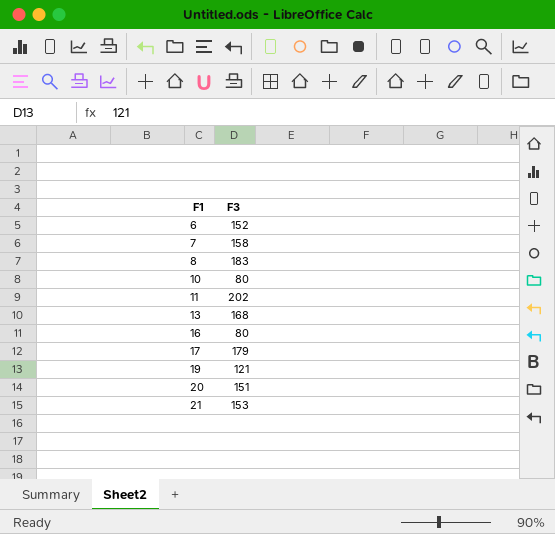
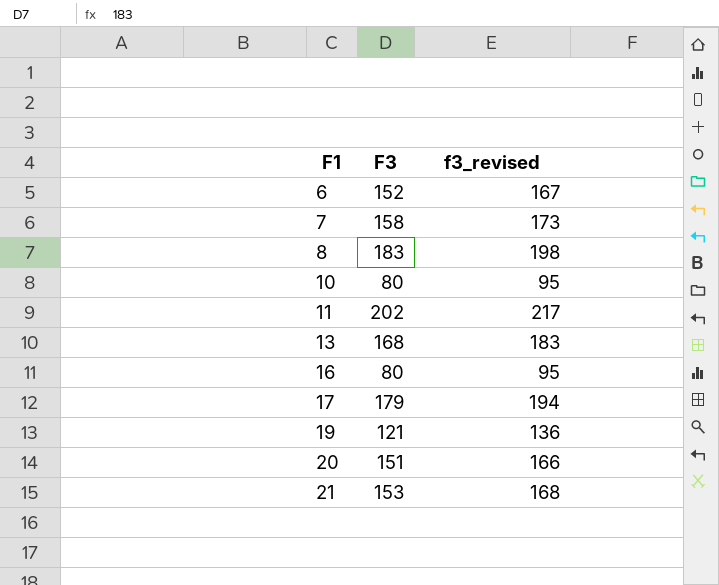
column f3_revised | formula: none -> [F3] + 15

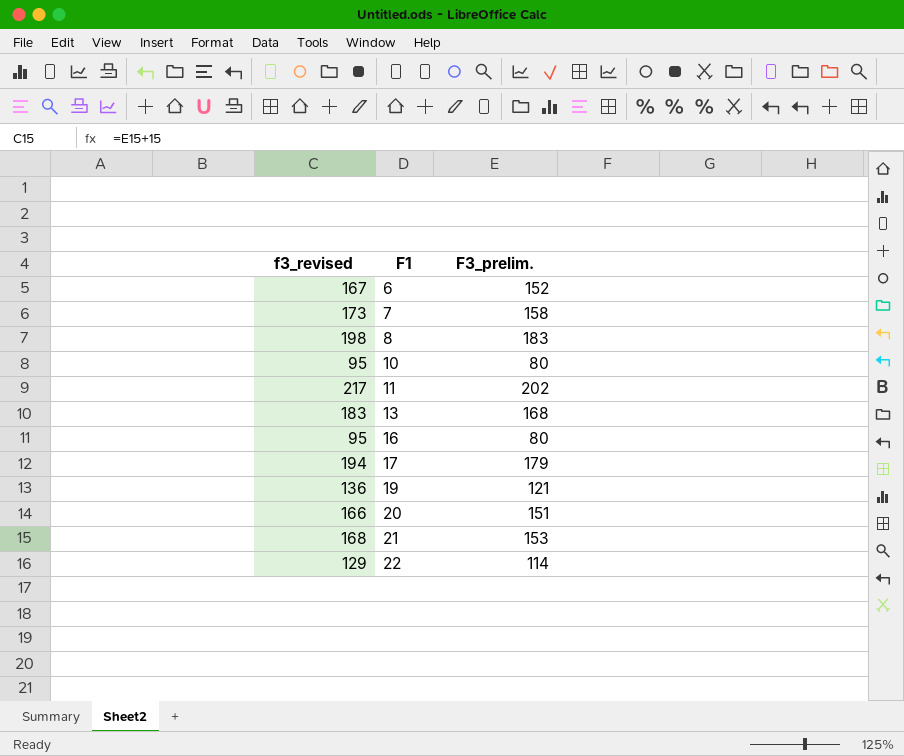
column f3_revised | position: 3 -> 1
column name: F3 -> F3_prelim.
row 22: none -> 129 | 114

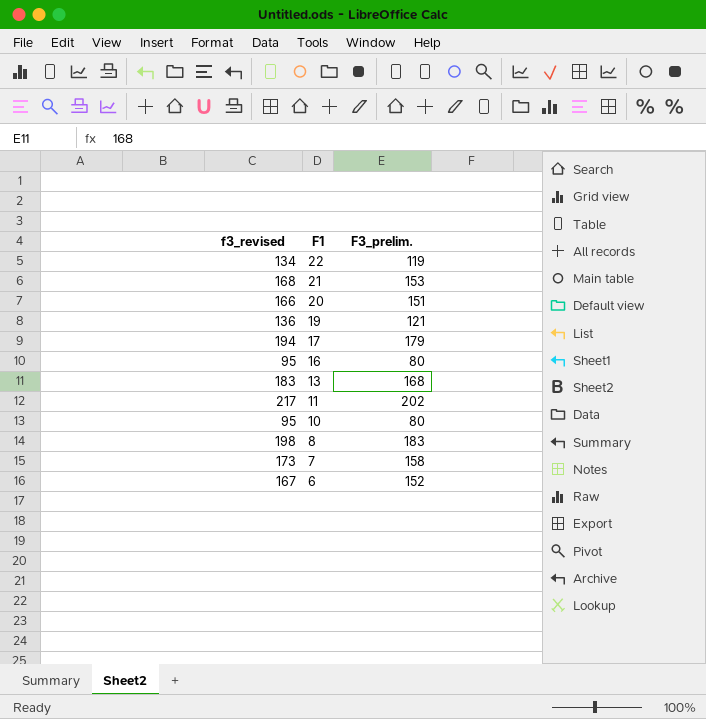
row order: F1 ascending -> F1 descending
22 | f3_revised: 129 -> 134
22 | F3_prelim.: 114 -> 119

